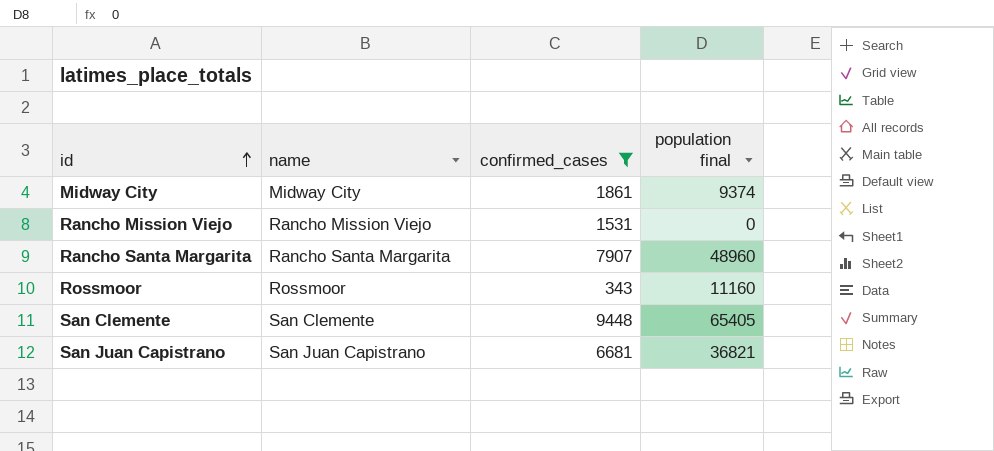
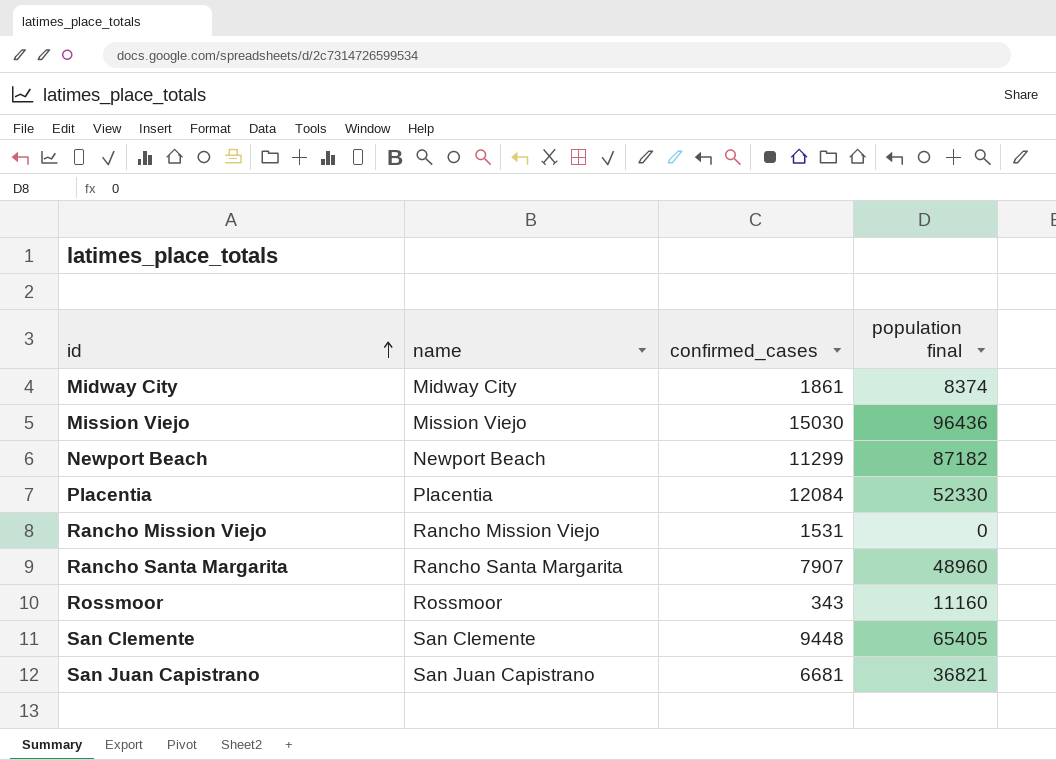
filter: confirmed_cases <= 9448 -> none
Midway City | population final: 9374 -> 8374

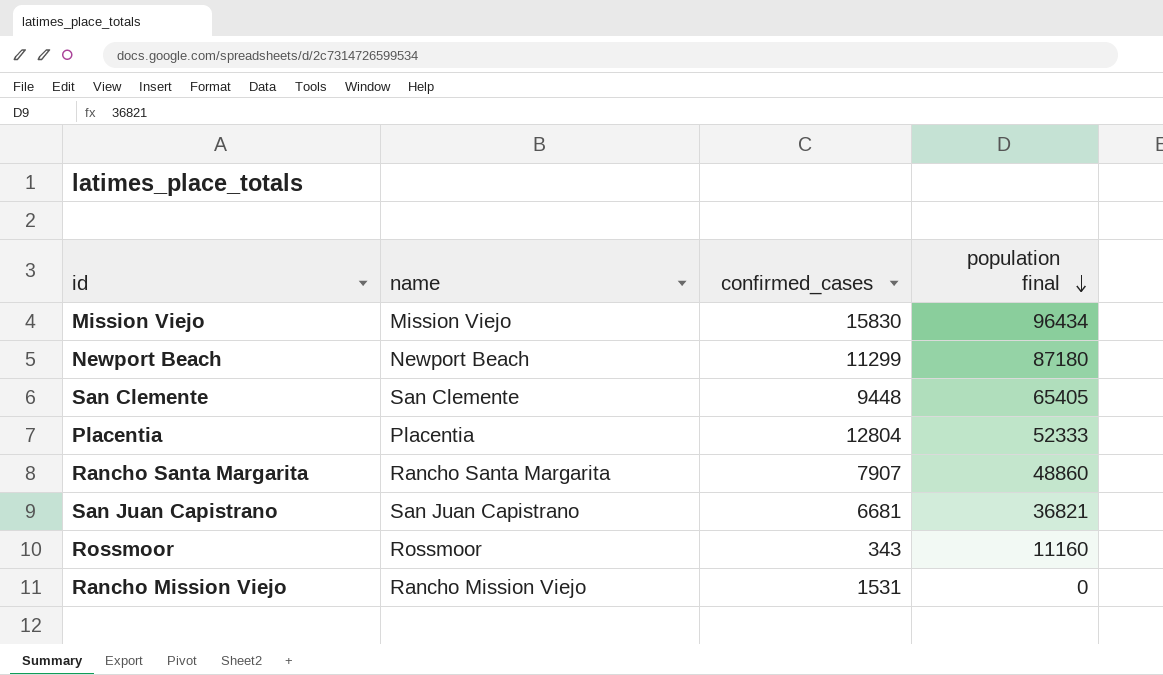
row order: id ascending -> population final descending
row Midway City: Midway City | 1861 | 8374 -> none
Mission Viejo | confirmed_cases: 15030 -> 15830
Mission Viejo | population final: 96436 -> 96434
Newport Beach | population final: 87182 -> 87180
Placentia | confirmed_cases: 12084 -> 12804
Placentia | population final: 52330 -> 52333
Rancho Santa Margarita | population final: 48960 -> 48860

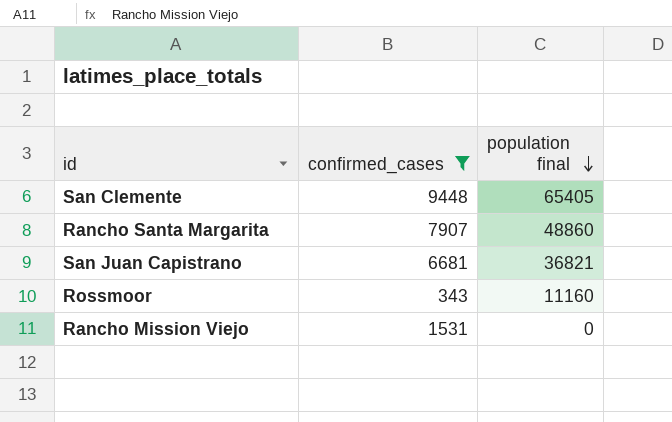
filter: none -> confirmed_cases <= 9448
column name | position: 2 -> none

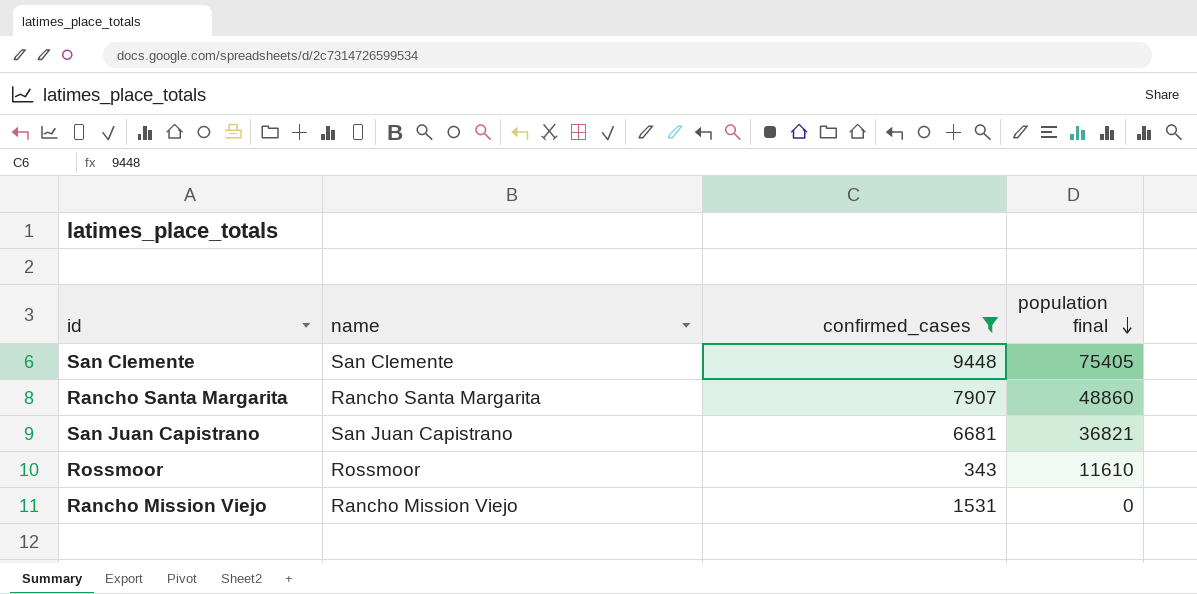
column name | position: none -> 2
San Clemente | population final: 65405 -> 75405
Rossmoor | population final: 11160 -> 11610

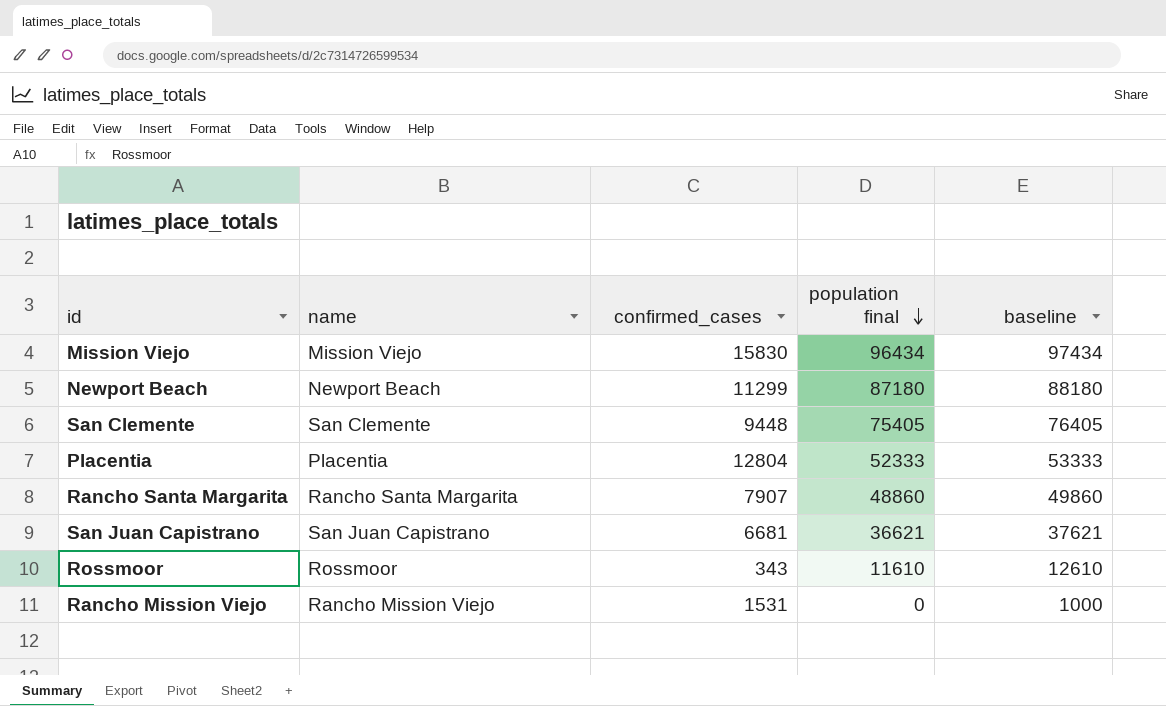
filter: confirmed_cases <= 9448 -> none
column baseline | formula: none -> [population final] + 1000
San Juan Capistrano | population final: 36821 -> 36621

